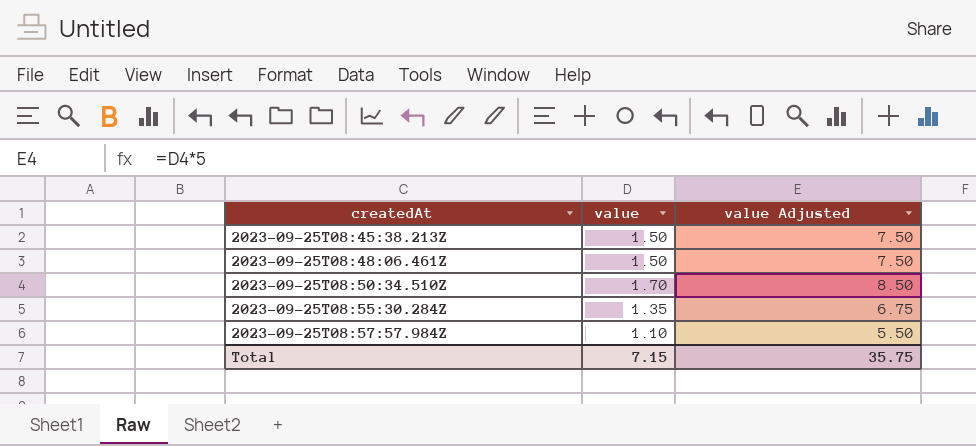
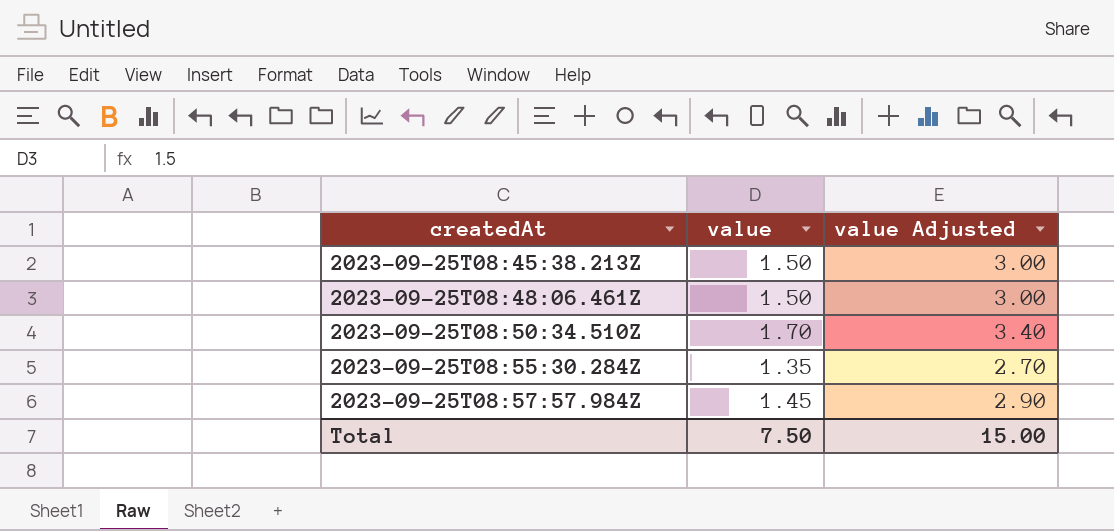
column value Adjusted | formula: [value] * 5 -> [value] * 2
2023-09-25T08:57:57.984Z | value: 1.10 -> 1.45
Total | value: 7.15 -> 7.50
Total | value Adjusted: 35.75 -> 15.00

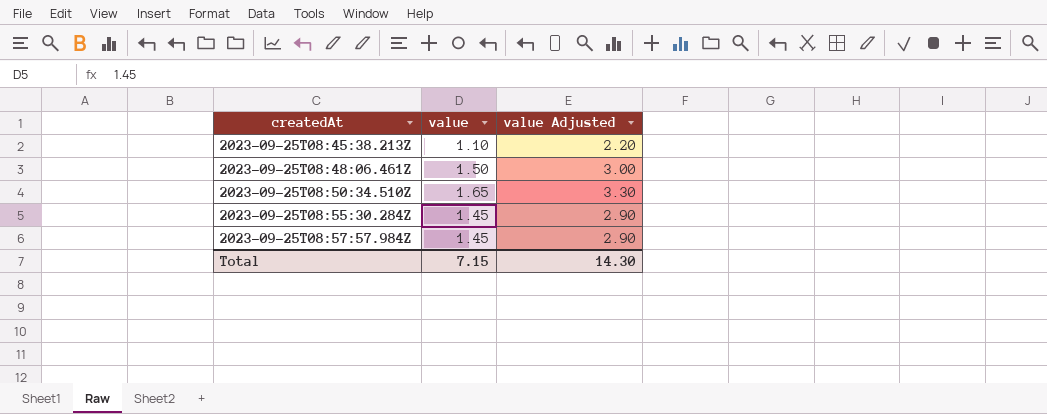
2023-09-25T08:45:38.213Z | value: 1.50 -> 1.10
2023-09-25T08:45:38.213Z | value Adjusted: 3.00 -> 2.20
2023-09-25T08:50:34.510Z | value: 1.70 -> 1.65
2023-09-25T08:50:34.510Z | value Adjusted: 3.40 -> 3.30
2023-09-25T08:55:30.284Z | value: 1.35 -> 1.45
2023-09-25T08:55:30.284Z | value Adjusted: 2.70 -> 2.90
Total | value: 7.50 -> 7.15
Total | value Adjusted: 15.00 -> 14.30

